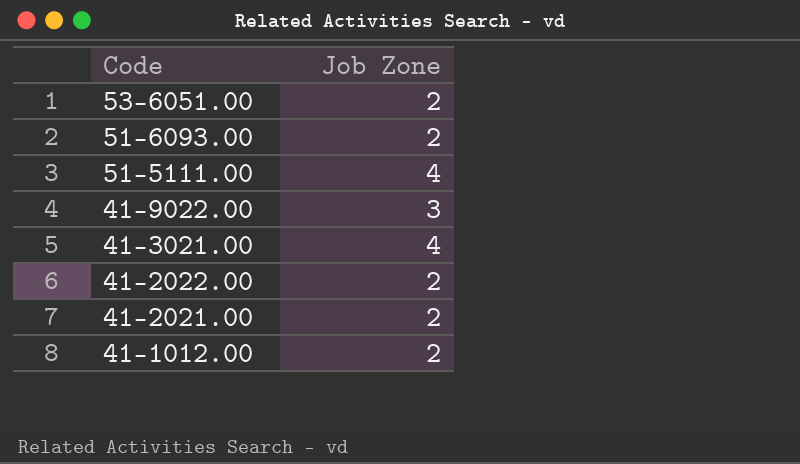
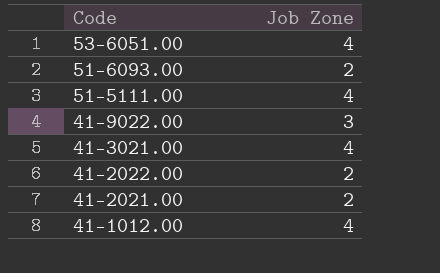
53-6051.00 | Job Zone: 2 -> 4
41-1012.00 | Job Zone: 2 -> 4

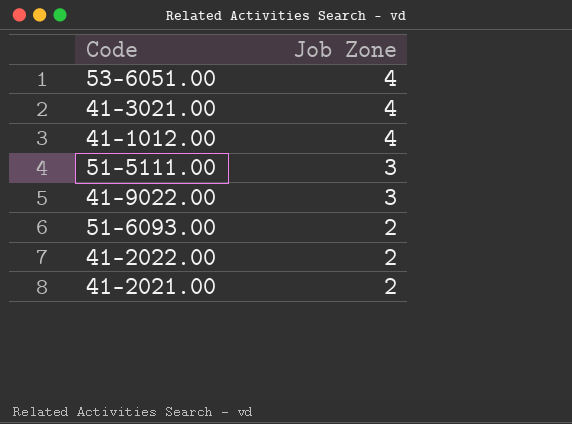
row order: Code descending -> Job Zone descending
51-5111.00 | Job Zone: 4 -> 3

